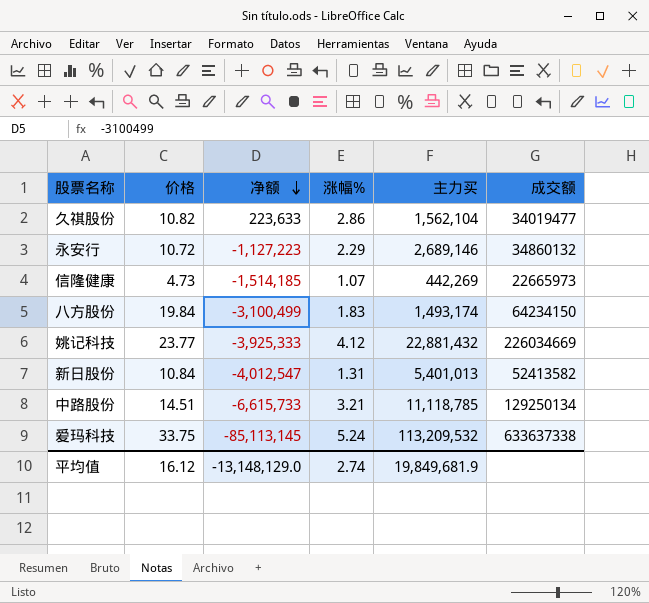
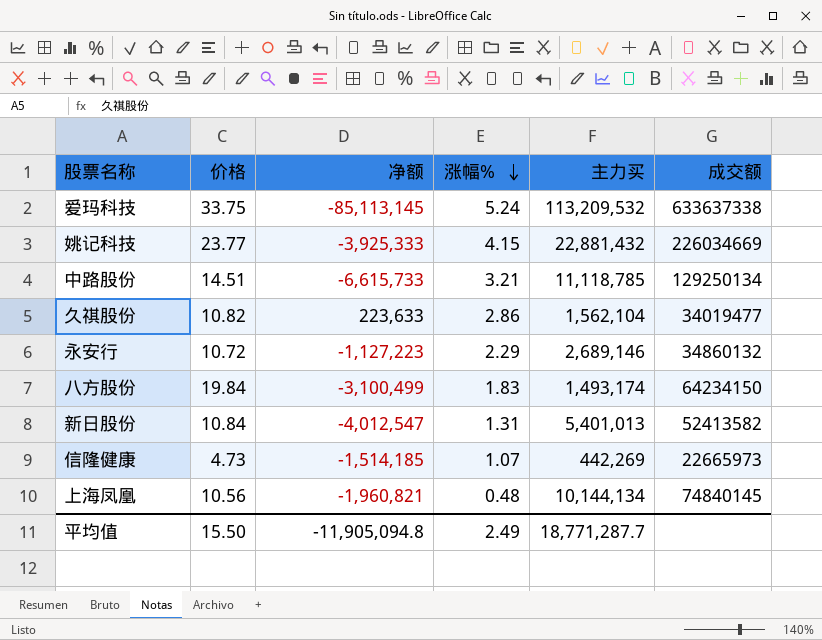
row order: 净额 descending -> 涨幅% descending
姚记科技 | 涨幅%: 4.12 -> 4.15
row 上海凤凰: none -> 10.56 | -1,960,821 | 0.48 | 10,144,134 | 74840145
平均值 | 价格: 16.12 -> 15.50
平均值 | 净额: -13,148,129.0 -> -11,905,094.8
平均值 | 涨幅%: 2.74 -> 2.49
平均值 | 主力买: 19,849,681.9 -> 18,771,287.7

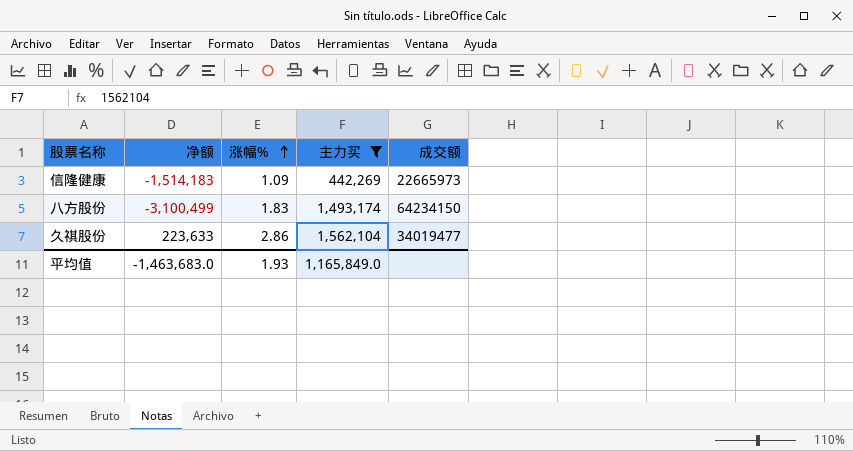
filter: none -> 主力买 <= 1,562,104
row order: 涨幅% descending -> 涨幅% ascending
column 价格 | position: 2 -> none
信隆健康 | 净额: -1,514,185 -> -1,514,183
信隆健康 | 涨幅%: 1.07 -> 1.09
平均值 | 净额: -11,905,094.8 -> -1,463,683.0
平均值 | 涨幅%: 2.49 -> 1.93
平均值 | 主力买: 18,771,287.7 -> 1,165,849.0

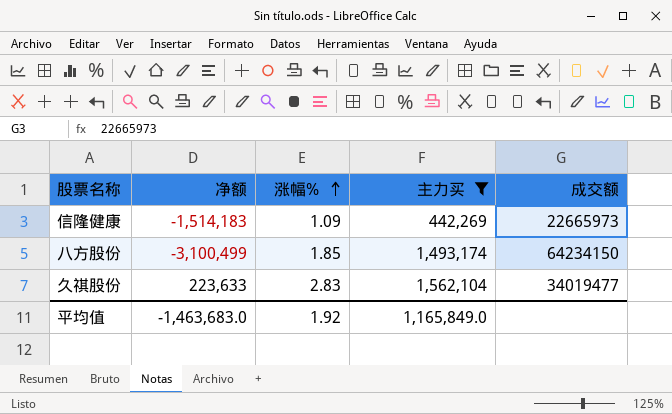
八方股份 | 涨幅%: 1.83 -> 1.85
久祺股份 | 涨幅%: 2.86 -> 2.83
平均值 | 涨幅%: 1.93 -> 1.92

